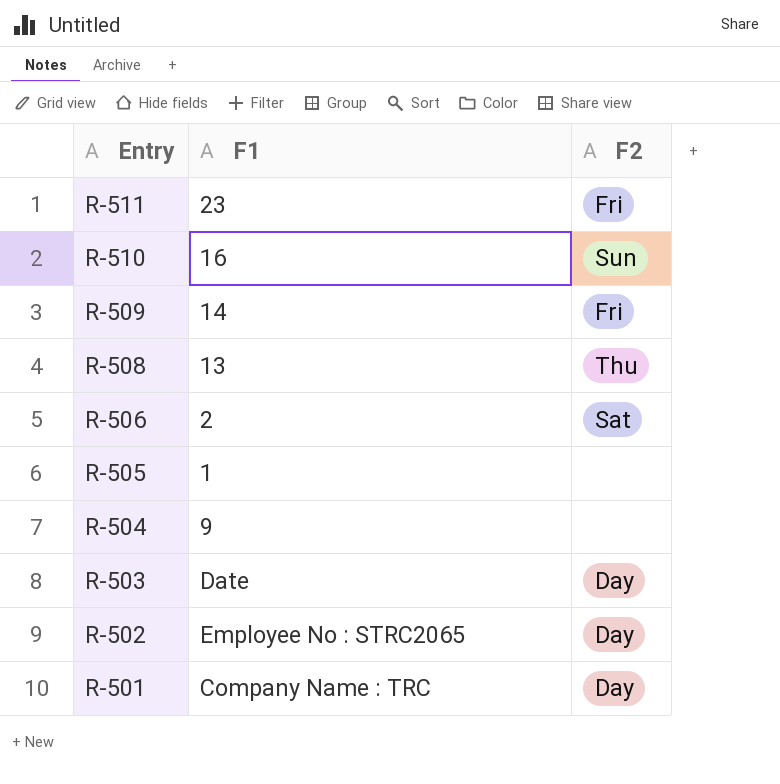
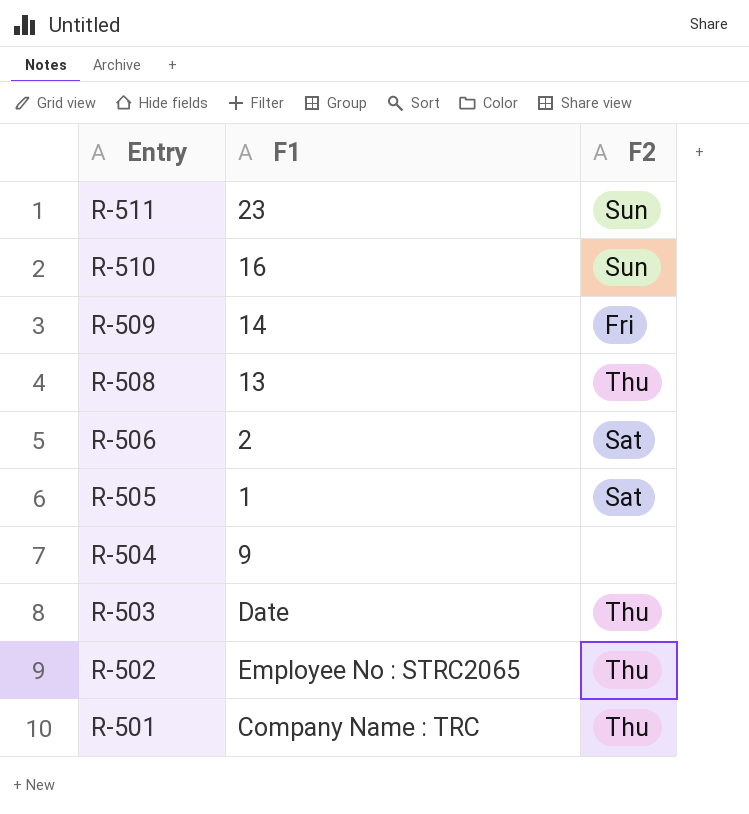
R-511 | F2: Fri -> Sun
R-505 | F2: none -> Sat
R-503 | F2: Day -> Thu
R-502 | F2: Day -> Thu
R-501 | F2: Day -> Thu

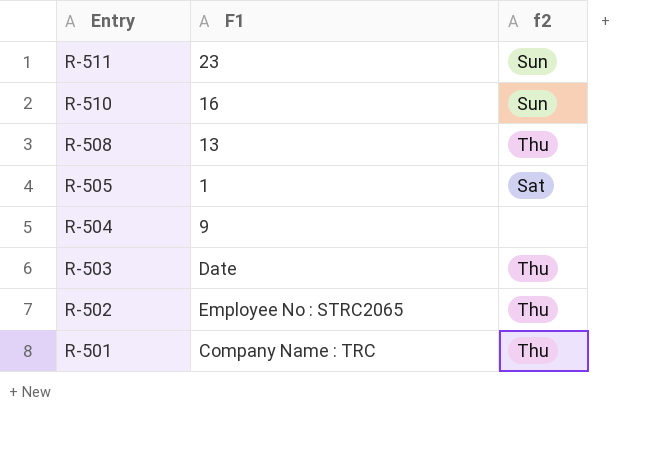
column name: F2 -> f2
row R-509: 14 | Fri -> none
row R-506: 2 | Sat -> none

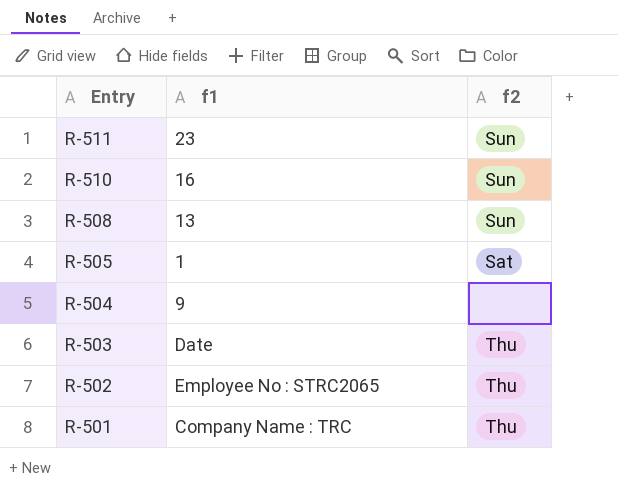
column name: F1 -> f1
R-508 | f2: Thu -> Sun

